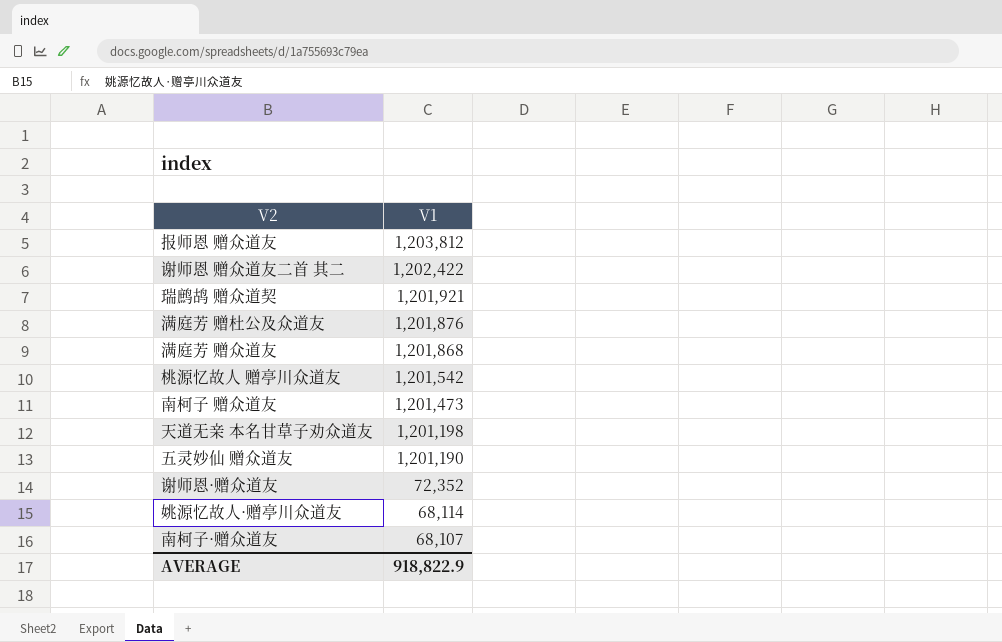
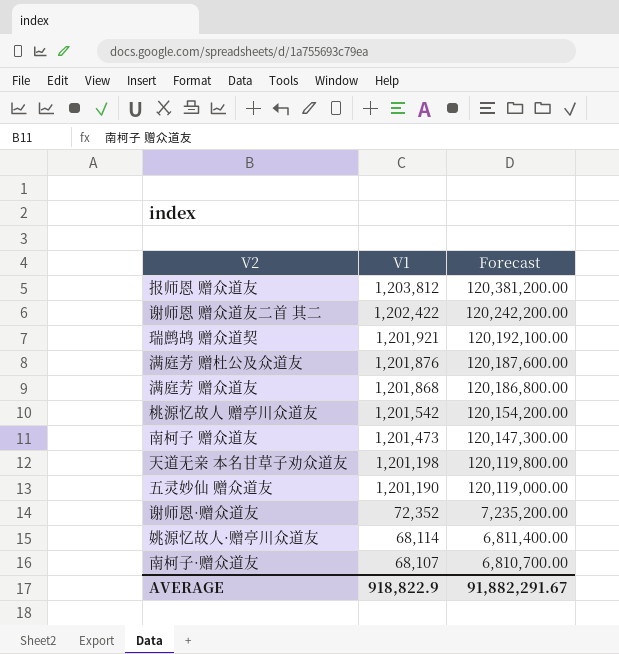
column Forecast | formula: none -> [V1] * 100

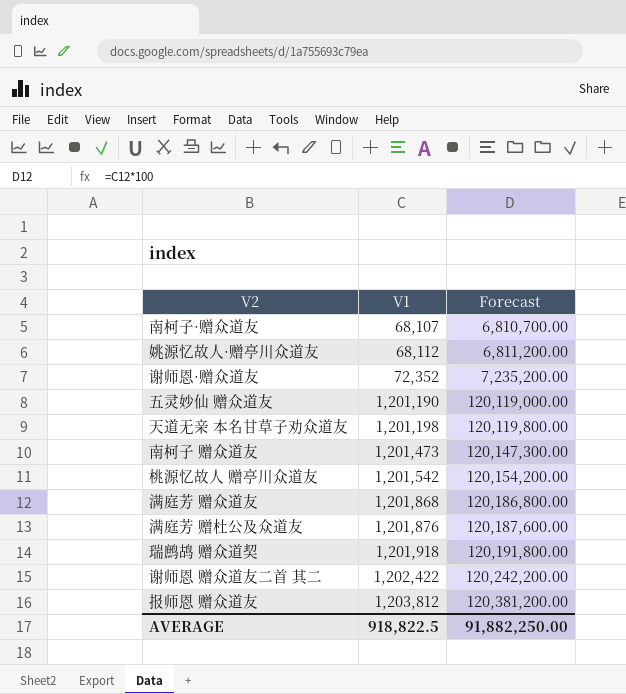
row order: V1 descending -> V1 ascending
姚源忆故人·赠亭川众道友 | V1: 68,114 -> 68,112
姚源忆故人·赠亭川众道友 | Forecast: 6,811,400.00 -> 6,811,200.00
瑞鹧鸪 赠众道契 | V1: 1,201,921 -> 1,201,918
瑞鹧鸪 赠众道契 | Forecast: 120,192,100.00 -> 120,191,800.00
AVERAGE | V1: 918,822.9 -> 918,822.5
AVERAGE | Forecast: 91,882,291.67 -> 91,882,250.00

